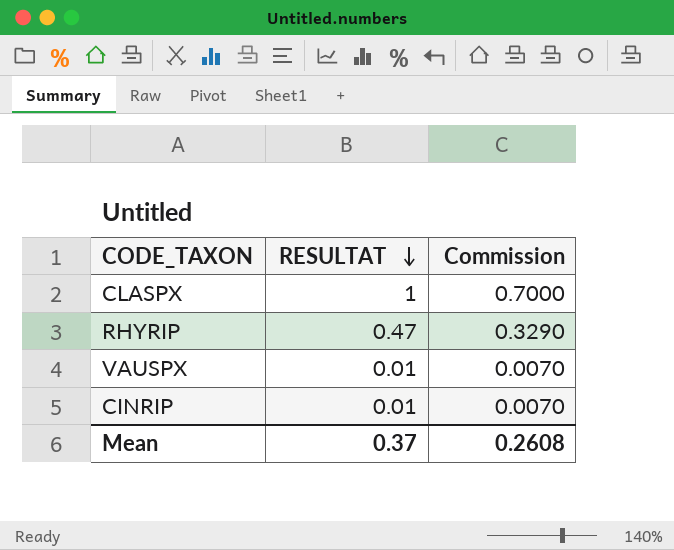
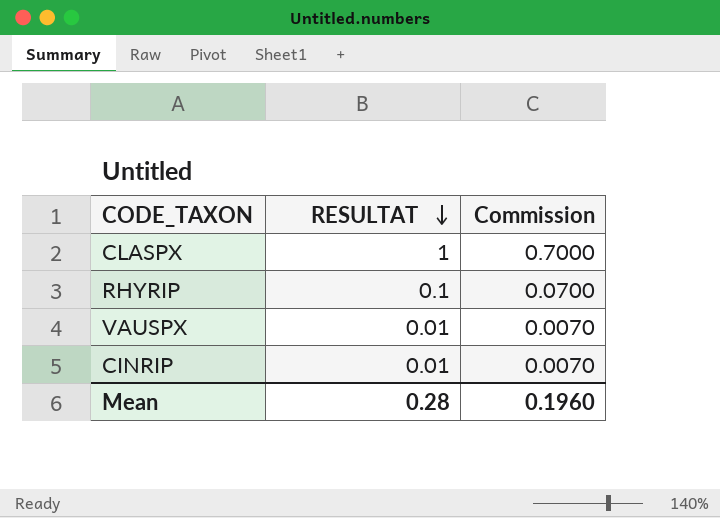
RHYRIP | RESULTAT: 0.47 -> 0.1
RHYRIP | Commission: 0.3290 -> 0.0700
Mean | RESULTAT: 0.37 -> 0.28
Mean | Commission: 0.2608 -> 0.1960

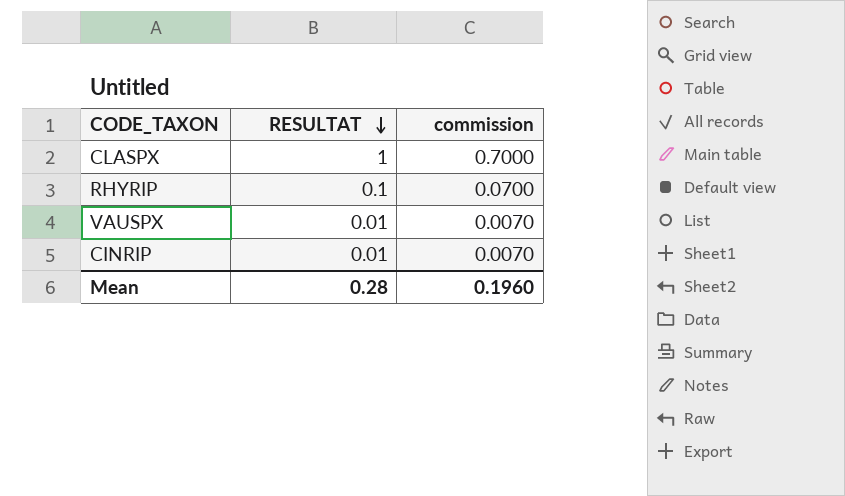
column name: Commission -> commission

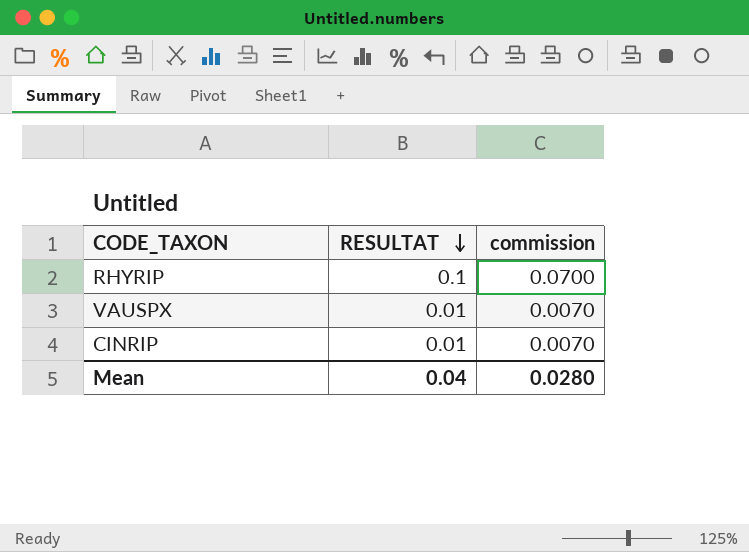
row CLASPX: 1 | 0.7000 -> none
Mean | RESULTAT: 0.28 -> 0.04
Mean | commission: 0.1960 -> 0.0280

